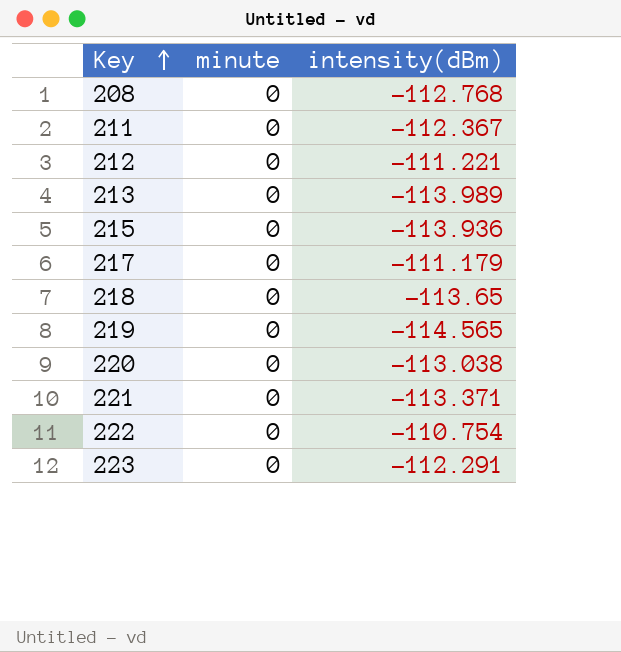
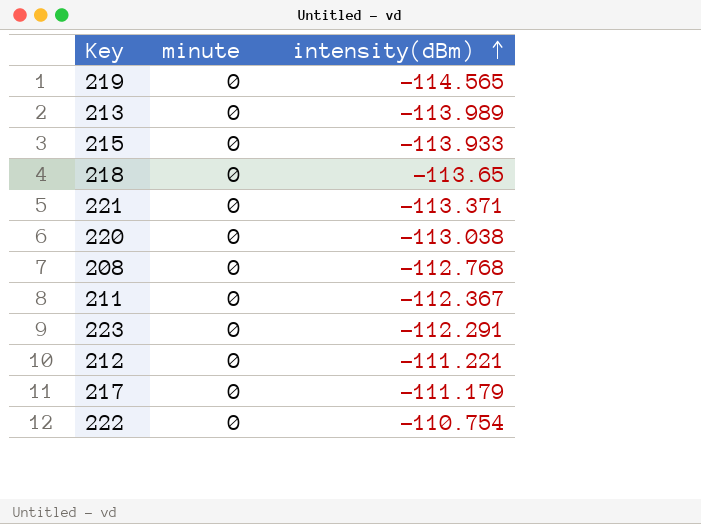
row order: Key ascending -> intensity(dBm) ascending
215 | intensity(dBm): -113.936 -> -113.933

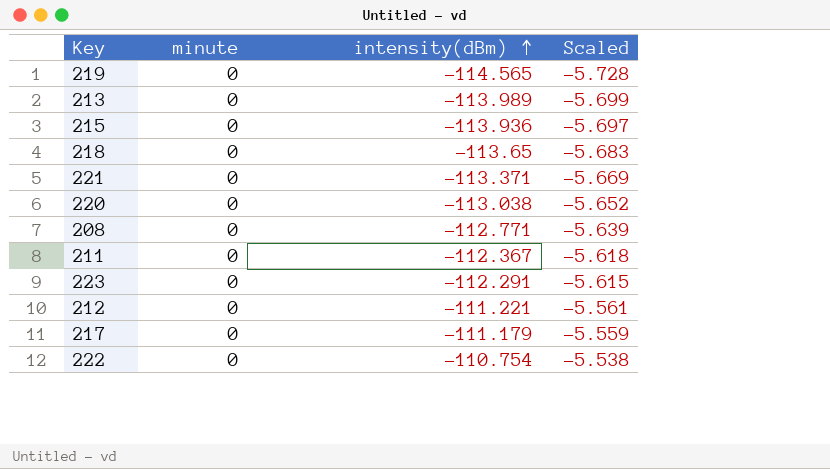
column Scaled | formula: none -> [intensity(dBm)] * 0.05
215 | intensity(dBm): -113.933 -> -113.936
208 | intensity(dBm): -112.768 -> -112.771

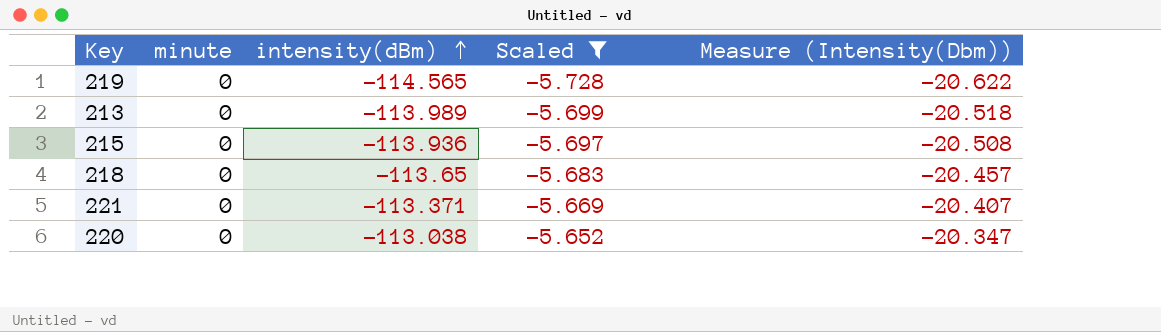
filter: none -> Scaled <= -5.652
column Measure (Intensity(Dbm)) | formula: none -> [intensity(dBm)] * 0.18

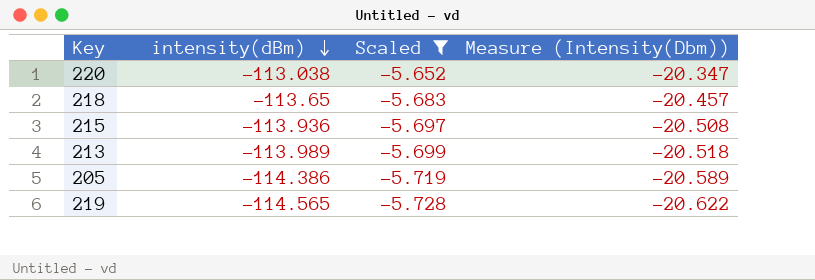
row order: intensity(dBm) ascending -> intensity(dBm) descending
column minute | position: 2 -> none
row 221: 0 | -113.371 | -5.669 | -20.407 -> none
row 205: none -> -114.386 | -5.719 | -20.589

